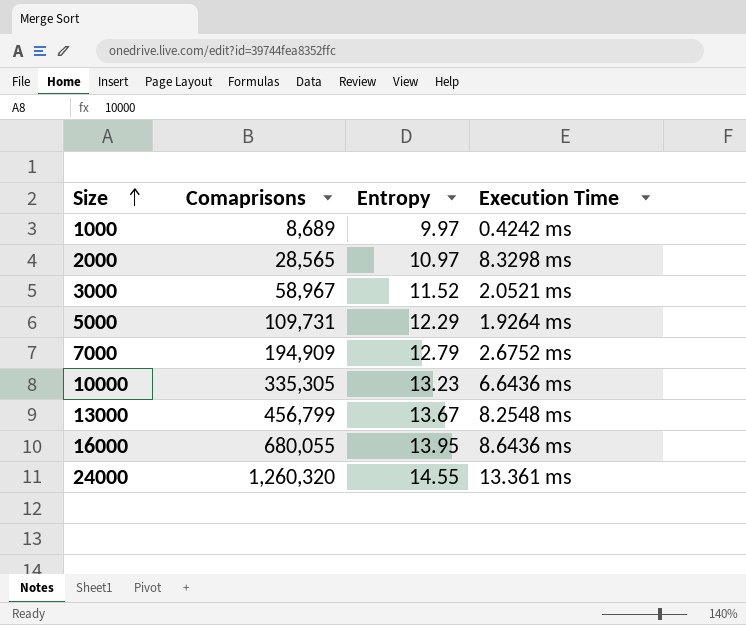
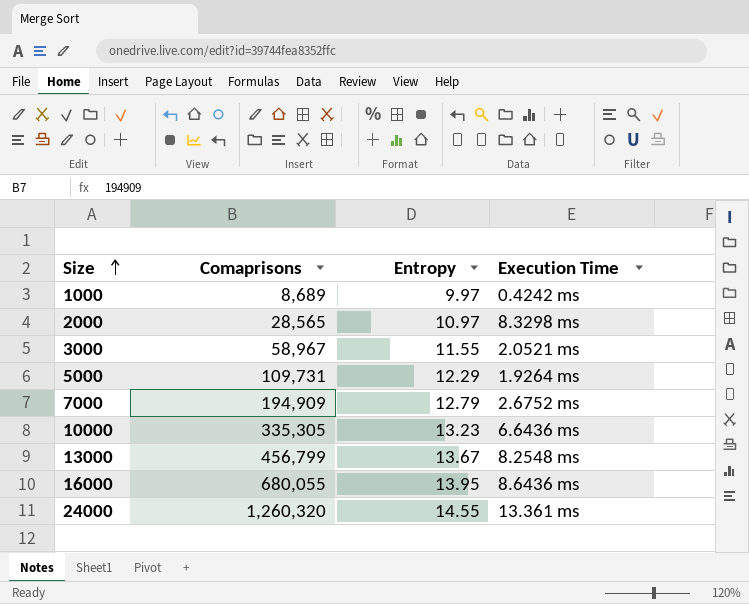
3000 | Entropy: 11.52 -> 11.55

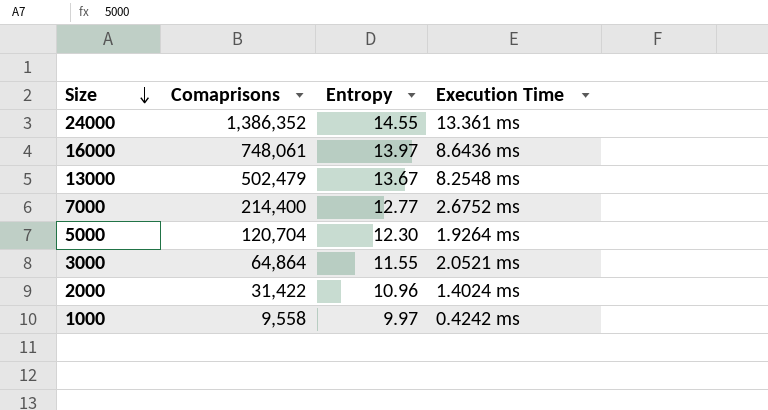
row order: Size ascending -> Size descending
row 10000: 335,305 | 13.23 | 6.6436 ms -> none
24000 | Comaprisons: 1,260,320 -> 1,386,352
16000 | Comaprisons: 680,055 -> 748,061
16000 | Entropy: 13.95 -> 13.97
13000 | Comaprisons: 456,799 -> 502,479
7000 | Comaprisons: 194,909 -> 214,400
7000 | Entropy: 12.79 -> 12.77
5000 | Comaprisons: 109,731 -> 120,704
5000 | Entropy: 12.29 -> 12.30
3000 | Comaprisons: 58,967 -> 64,864
2000 | Comaprisons: 28,565 -> 31,422
2000 | Entropy: 10.97 -> 10.96
2000 | Execution Time: 8.3298 ms -> 1.4024 ms
1000 | Comaprisons: 8,689 -> 9,558

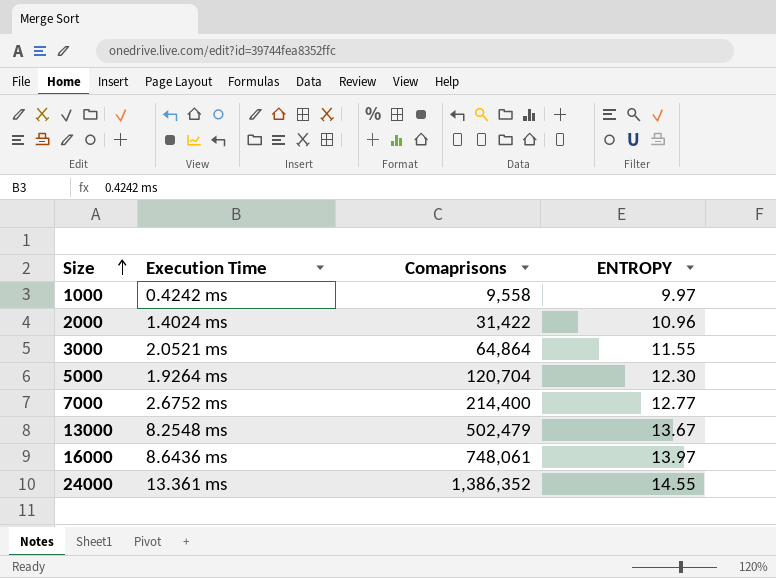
row order: Size descending -> Size ascending
column Execution Time | position: 4 -> 2
column name: Entropy -> ENTROPY

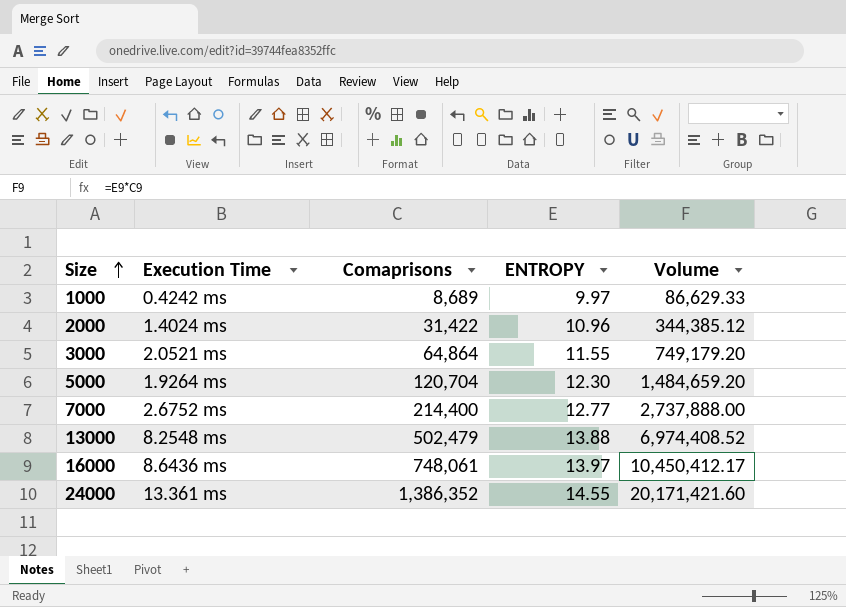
column Volume | formula: none -> [Comaprisons] * [ENTROPY]
1000 | Comaprisons: 9,558 -> 8,689
13000 | ENTROPY: 13.67 -> 13.88

